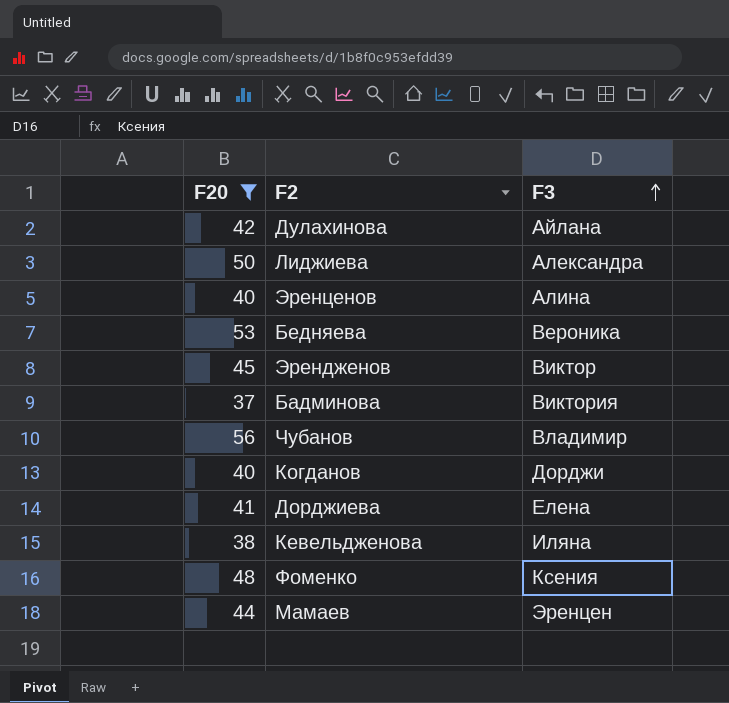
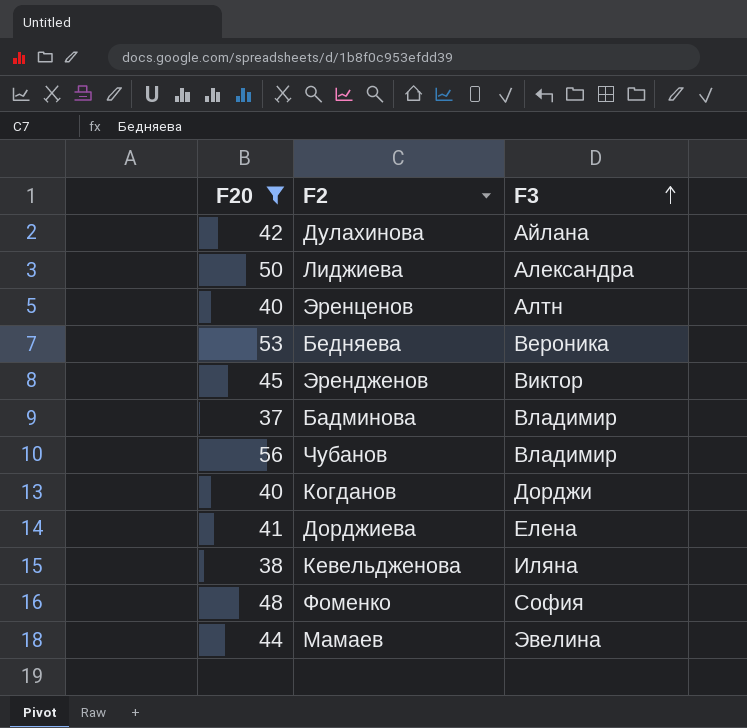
Эренценов | F3: Алина -> Алтн
Бадминова | F3: Виктория -> Владимир
Фоменко | F3: Ксения -> София
Мамаев | F3: Эренцен -> Эвелина

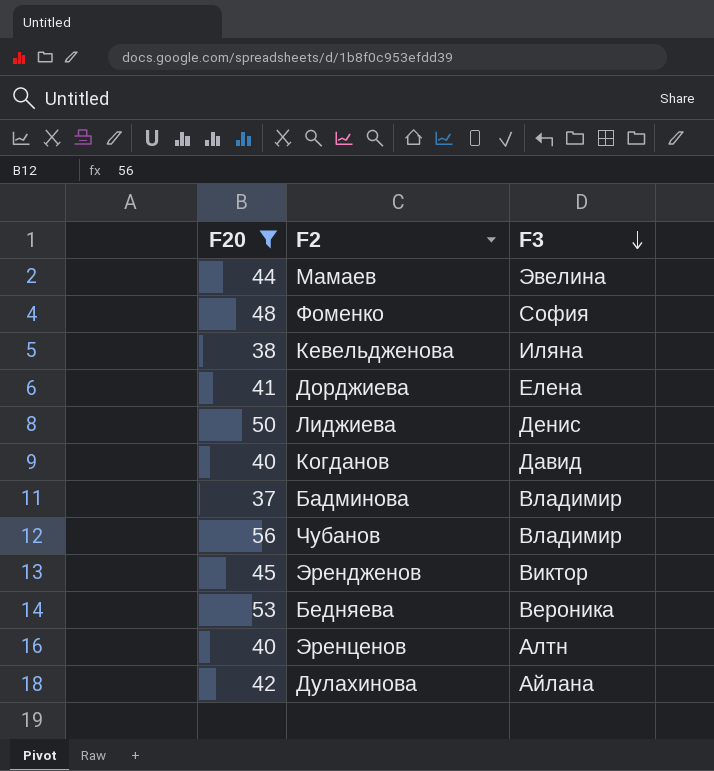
row order: F3 ascending -> F3 descending
Лиджиева | F3: Александра -> Денис
Когданов | F3: Дорджи -> Давид

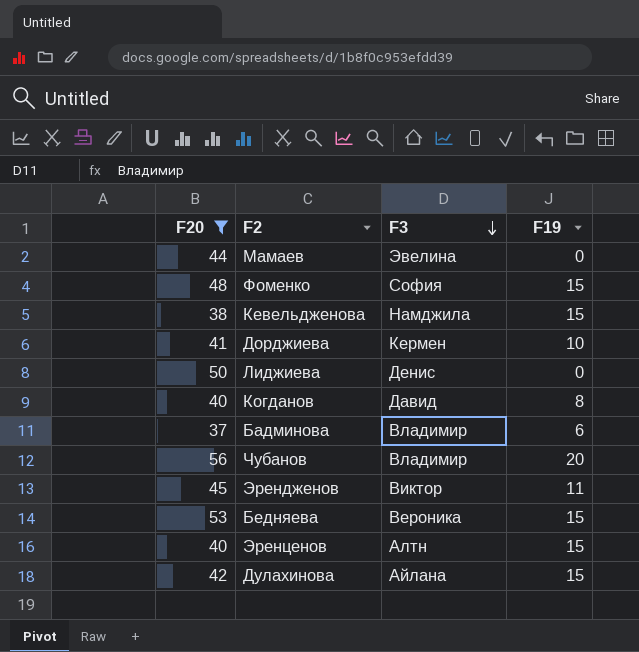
column F19 | position: none -> 4
Кевельдженова | F3: Иляна -> Намджила
Дорджиева | F3: Елена -> Кермен

